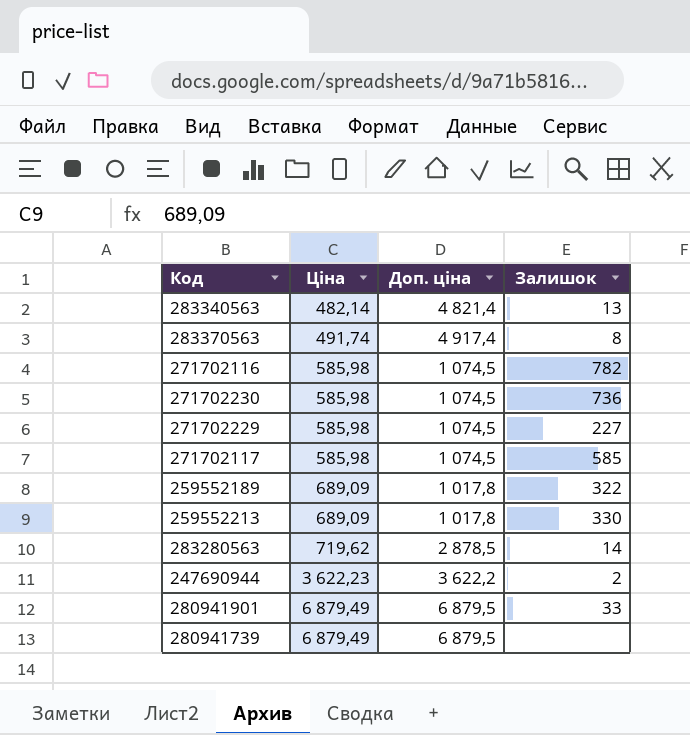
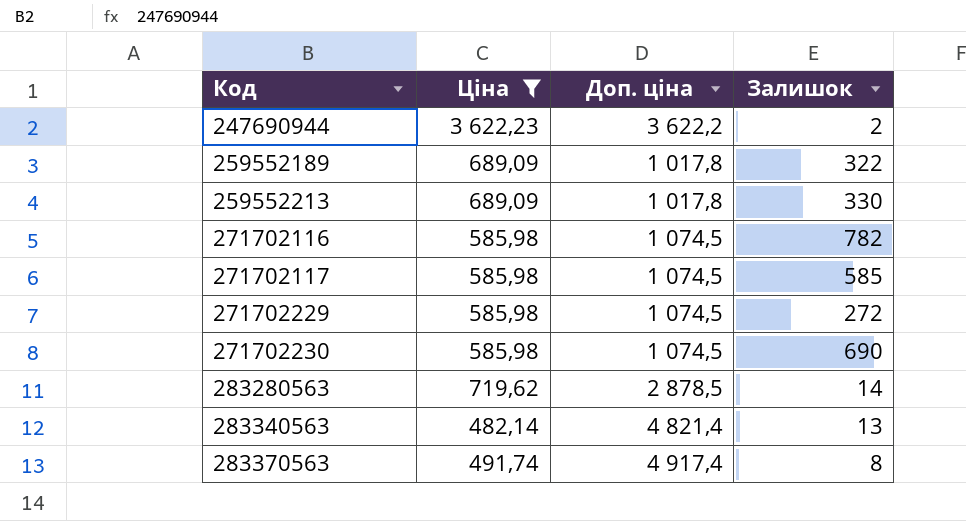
filter: none -> Ціна != 6 879,49
row order: Ціна ascending -> Код ascending
271702229 | Залишок: 227 -> 272
271702230 | Залишок: 736 -> 690

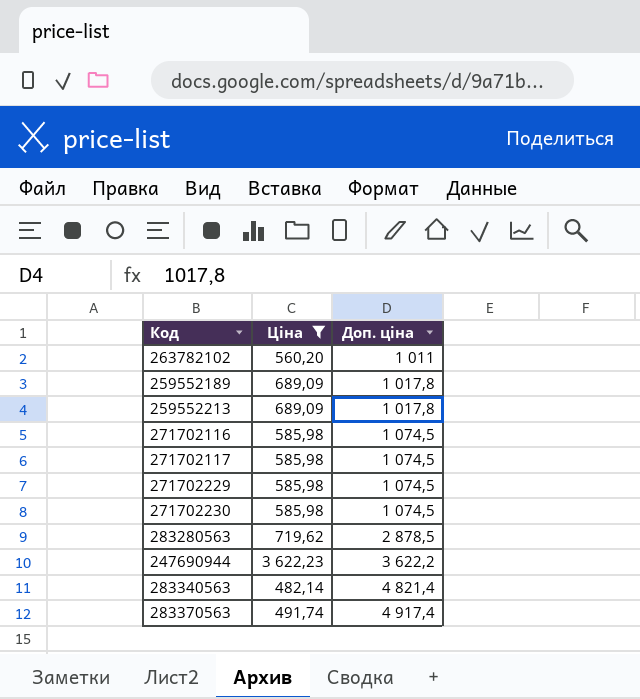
row order: Код ascending -> Доп. ціна ascending
column Залишок | position: 4 -> none
row 263782102: none -> 560,20 | 1 011

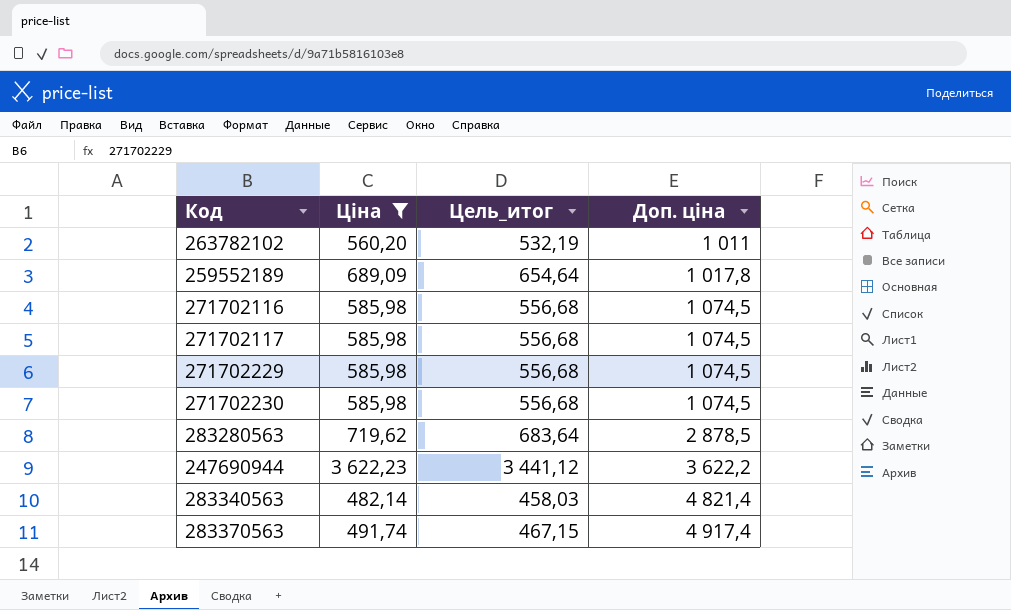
column Цель_итог | formula: none -> [Ціна] * 0,95
row 259552213: 689,09 | 1 017,8 -> none

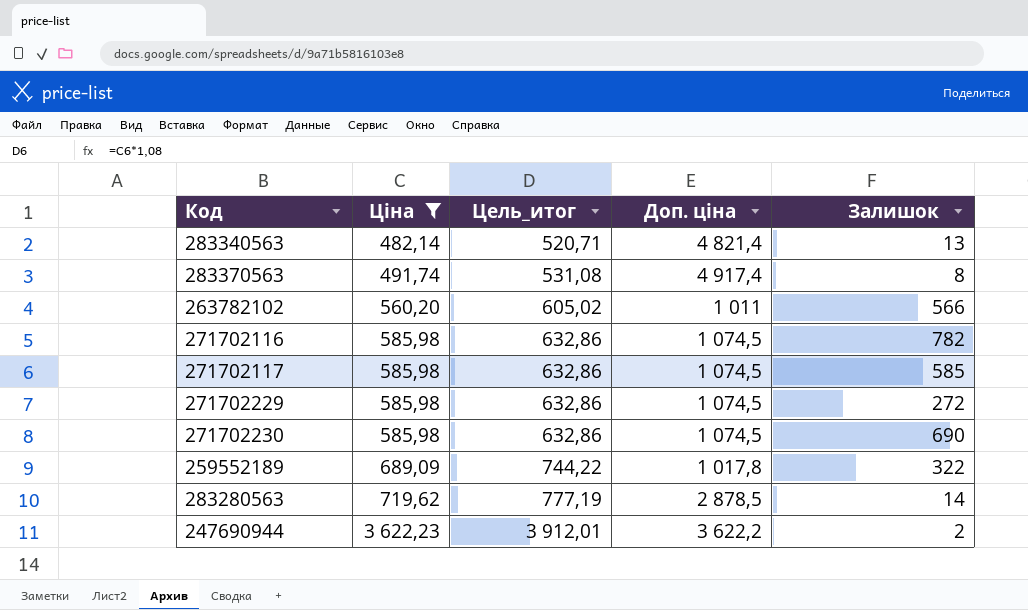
row order: Доп. ціна ascending -> Ціна ascending
column Цель_итог | formula: [Ціна] * 0,95 -> [Ціна] * 1,08
column Залишок | position: none -> 5

